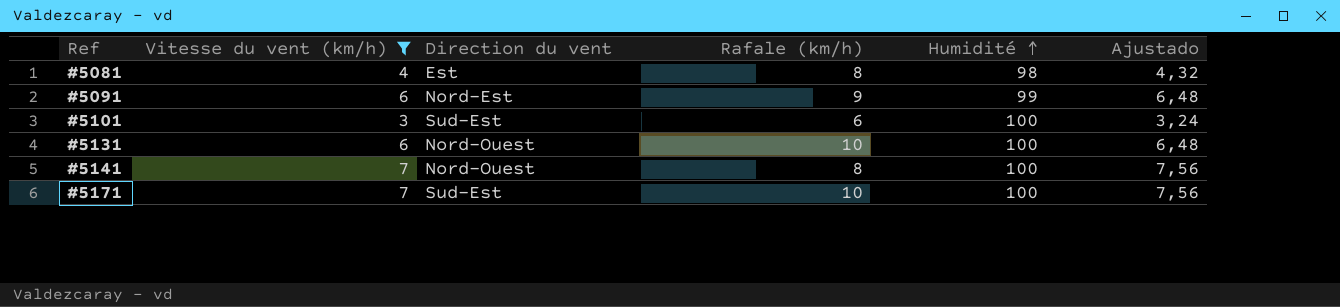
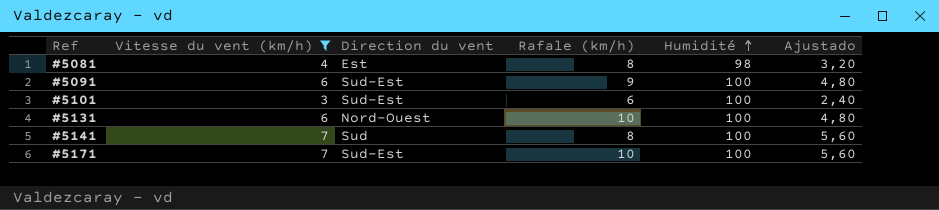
column Ajustado | formula: [Vitesse du vent (km/h)] * 1,08 -> [Vitesse du vent (km/h)] * 0,8
#5091 | Direction du vent: Nord-Est -> Sud-Est
#5091 | Humidité: 99 -> 100
#5141 | Direction du vent: Nord-Ouest -> Sud

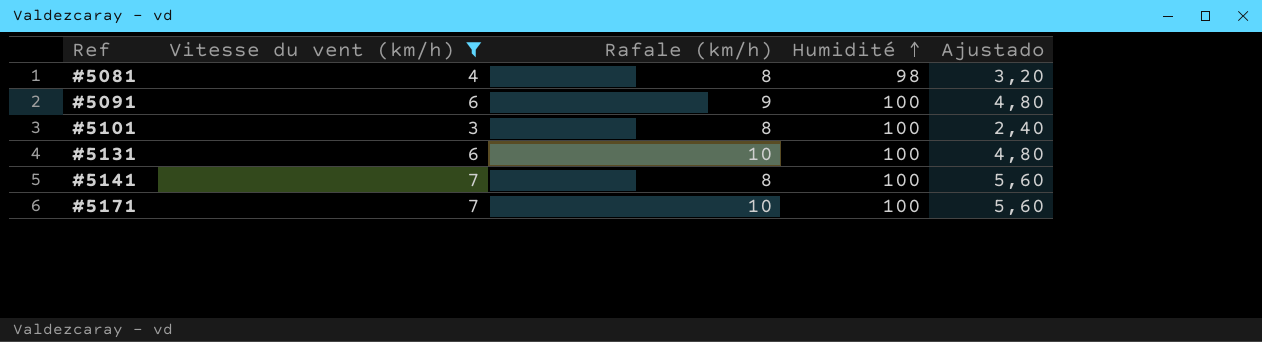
column Direction du vent | position: 3 -> none
#5101 | Rafale (km/h): 6 -> 8

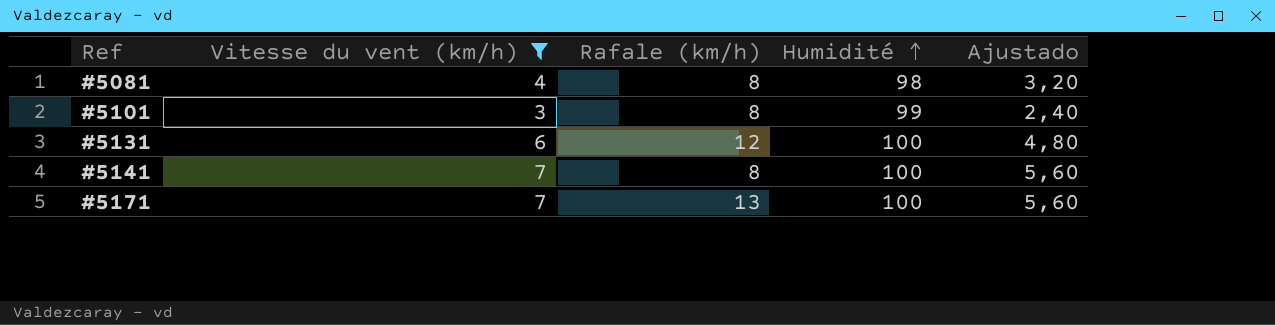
row #5091: 6 | 9 | 100 | 4,80 -> none
#5101 | Humidité: 100 -> 99
#5131 | Rafale (km/h): 10 -> 12
#5171 | Rafale (km/h): 10 -> 13

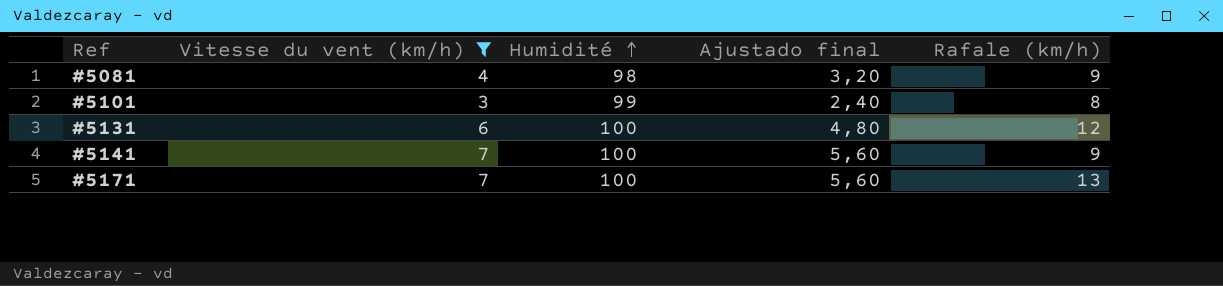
column name: Ajustado -> Ajustado final
column Rafale (km/h) | position: 3 -> 5
#5081 | Rafale (km/h): 8 -> 9
#5141 | Rafale (km/h): 8 -> 9

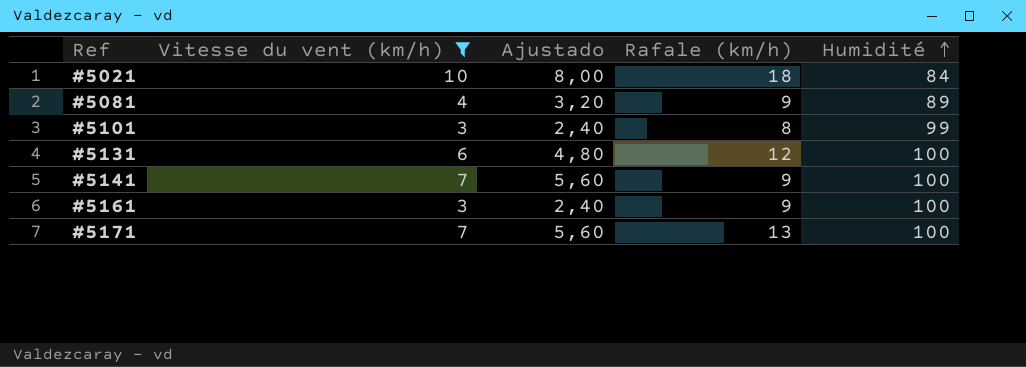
column name: Ajustado final -> Ajustado
column Humidité | position: 3 -> 5
row #5021: none -> 10 | 8,00 | 18 | 84
#5081 | Humidité: 98 -> 89
row #5161: none -> 3 | 2,40 | 9 | 100

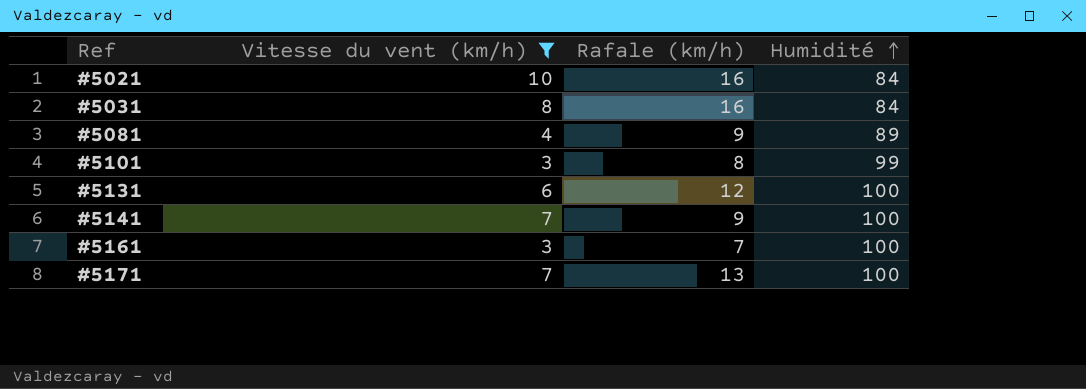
column Ajustado | formula: [Vitesse du vent (km/h)] * 0,8 -> none
#5021 | Rafale (km/h): 18 -> 16
row #5031: none -> 8 | 16 | 84
#5161 | Rafale (km/h): 9 -> 7

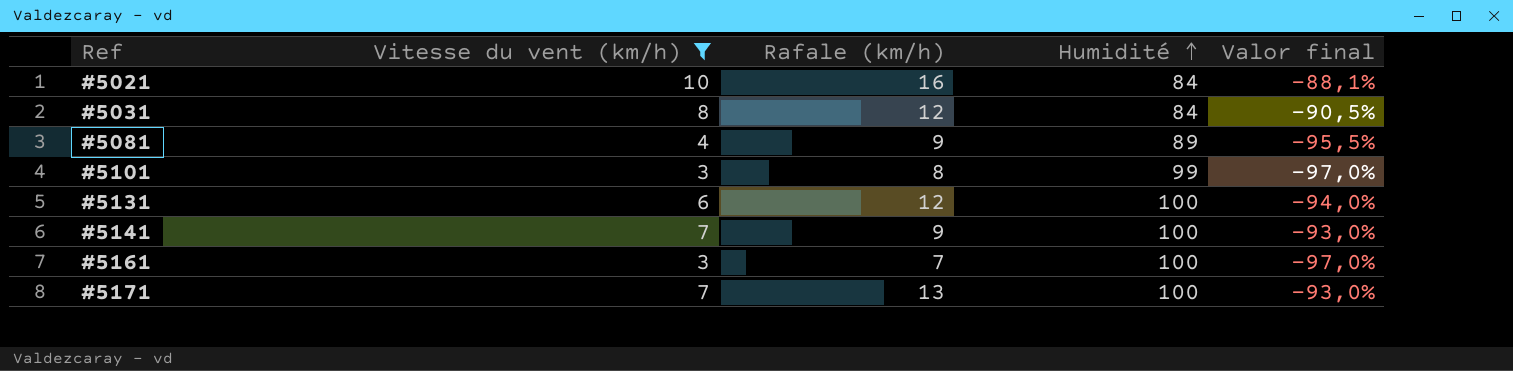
column Valor final | formula: none -> ([Vitesse du vent (km/h)] - [Humidité]) / [Humidité]
#5031 | Rafale (km/h): 16 -> 12

